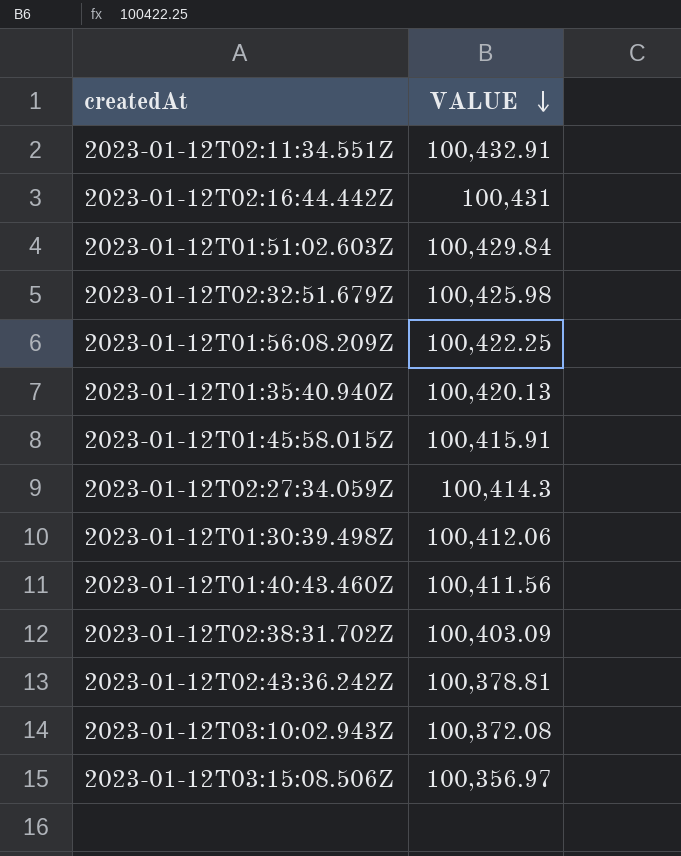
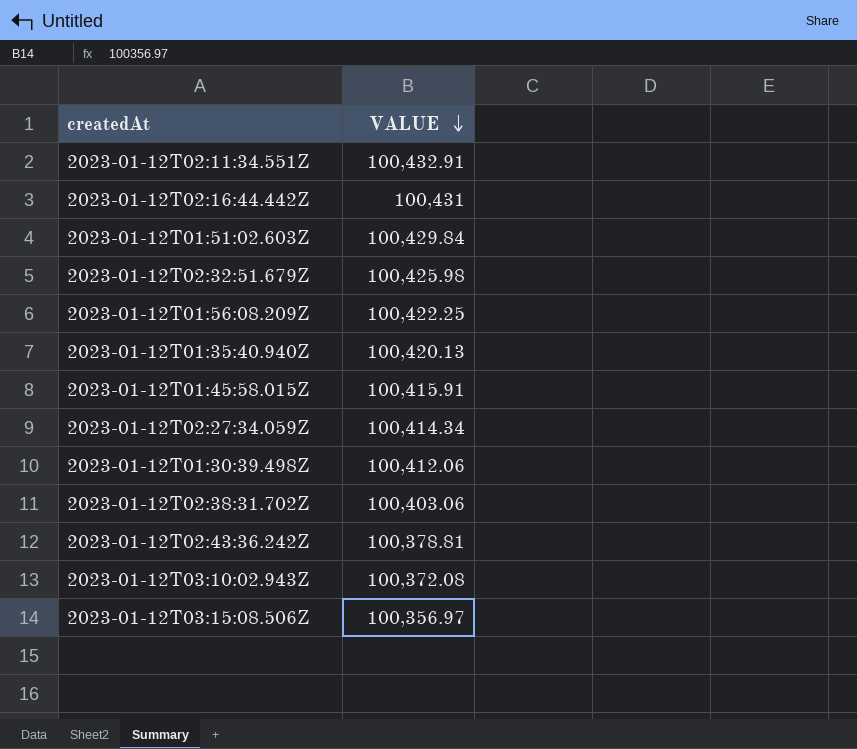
row 2023-01-12T01:40:43.460Z: 100,411.56 -> none
2023-01-12T02:27:34.059Z | VALUE: 100,414.3 -> 100,414.34
2023-01-12T02:38:31.702Z | VALUE: 100,403.09 -> 100,403.06

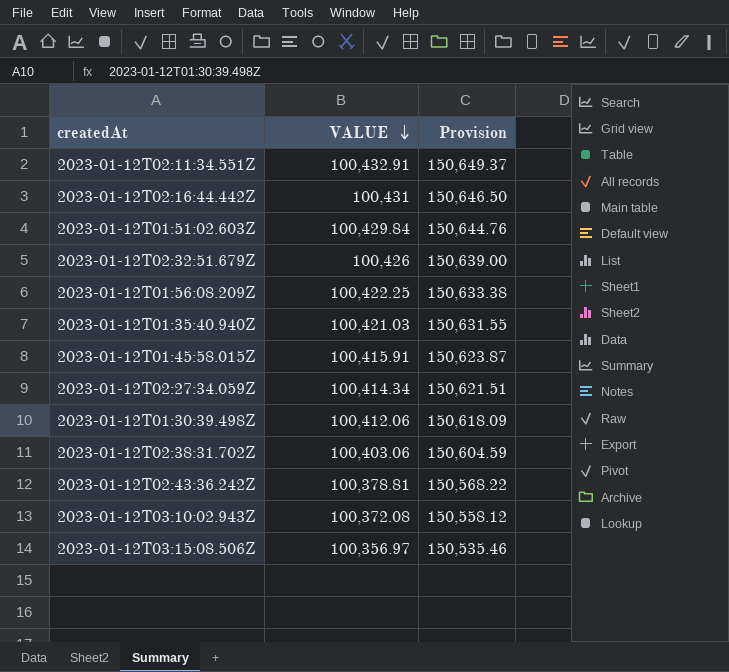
column Provision | formula: none -> [VALUE] * 1.5
2023-01-12T02:32:51.679Z | VALUE: 100,425.98 -> 100,426
2023-01-12T01:35:40.940Z | VALUE: 100,420.13 -> 100,421.03

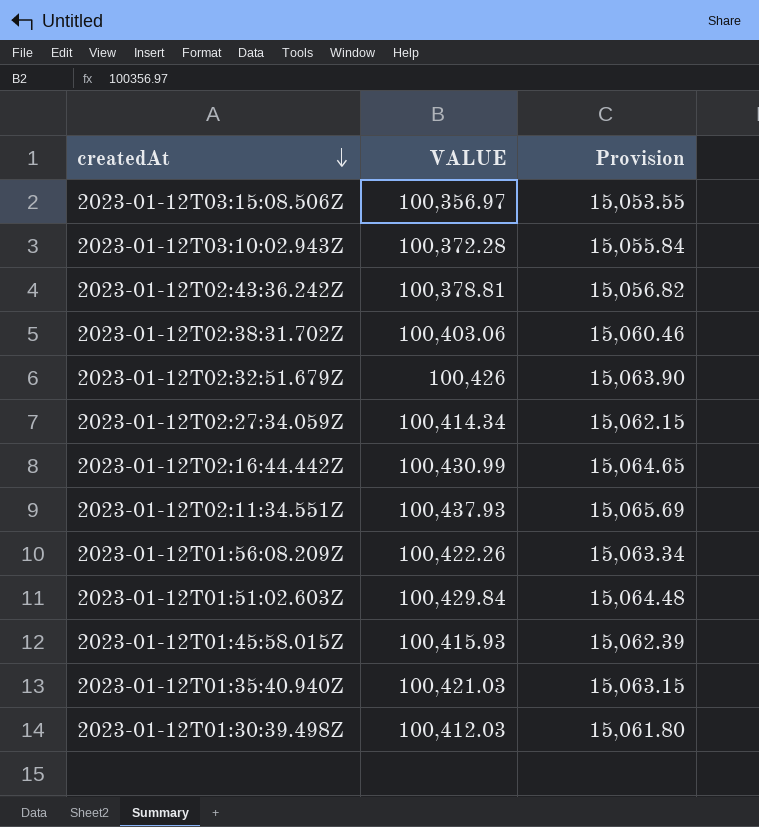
row order: VALUE descending -> createdAt descending
column Provision | formula: [VALUE] * 1.5 -> [VALUE] * 0.15
2023-01-12T03:10:02.943Z | VALUE: 100,372.08 -> 100,372.28
2023-01-12T02:16:44.442Z | VALUE: 100,431 -> 100,430.99
2023-01-12T02:11:34.551Z | VALUE: 100,432.91 -> 100,437.93
2023-01-12T01:56:08.209Z | VALUE: 100,422.25 -> 100,422.26
2023-01-12T01:45:58.015Z | VALUE: 100,415.91 -> 100,415.93
2023-01-12T01:30:39.498Z | VALUE: 100,412.06 -> 100,412.03

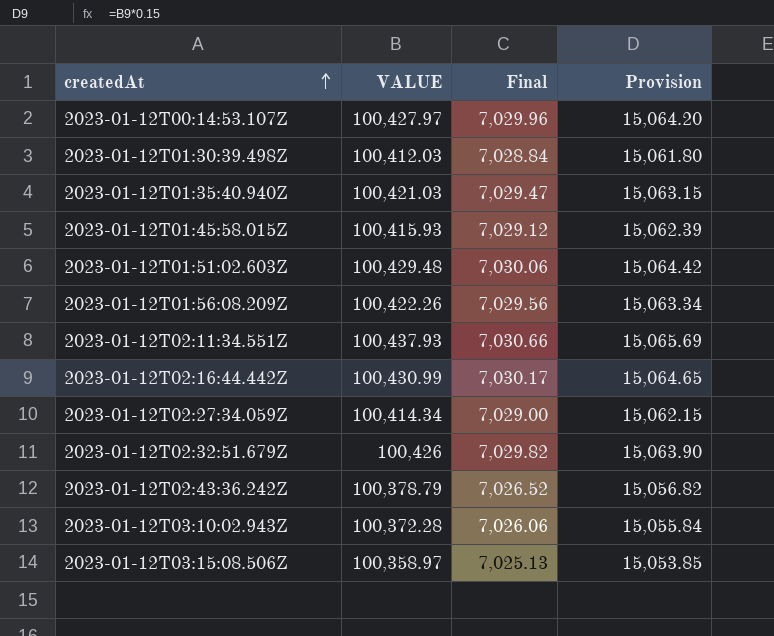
row order: createdAt descending -> createdAt ascending
column Final | formula: none -> [VALUE] * 0.07
row 2023-01-12T02:38:31.702Z: 100,403.06 | 15,060.46 -> none
row 2023-01-12T00:14:53.107Z: none -> 100,427.97 | 7,029.96 | 15,064.20
2023-01-12T01:51:02.603Z | VALUE: 100,429.84 -> 100,429.48
2023-01-12T01:51:02.603Z | Provision: 15,064.48 -> 15,064.42
2023-01-12T02:43:36.242Z | VALUE: 100,378.81 -> 100,378.79
2023-01-12T03:15:08.506Z | VALUE: 100,356.97 -> 100,358.97
2023-01-12T03:15:08.506Z | Provision: 15,053.55 -> 15,053.85

